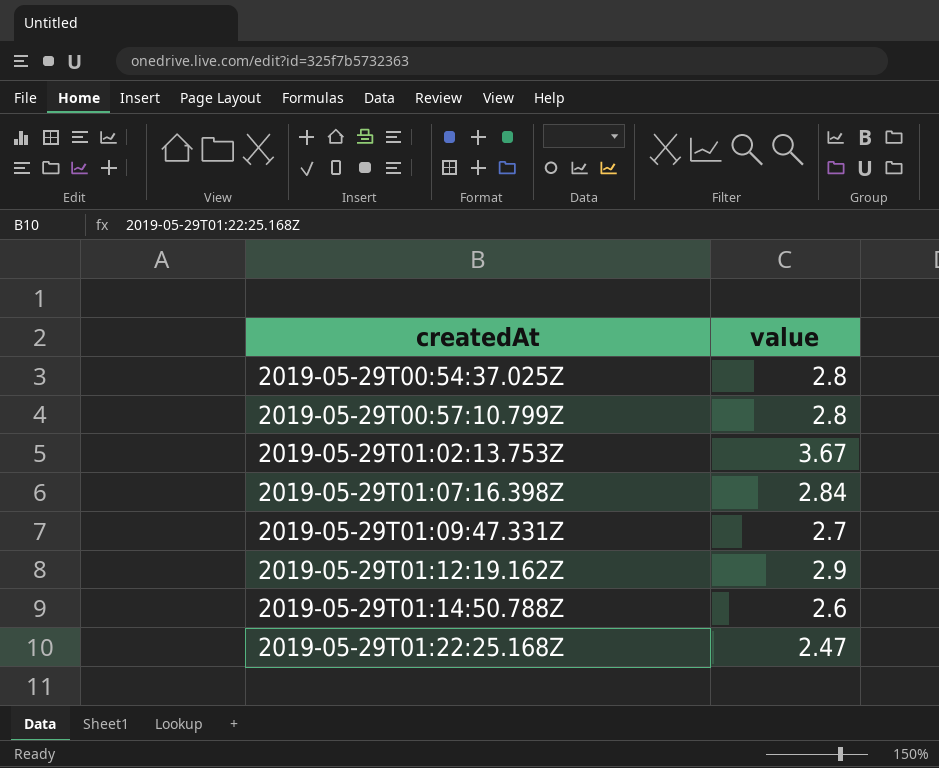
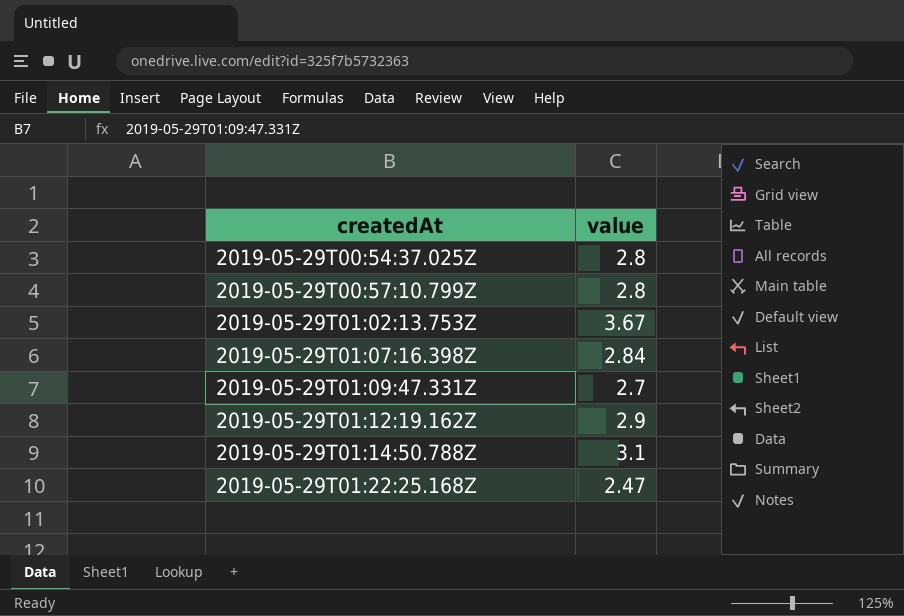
2019-05-29T01:14:50.788Z | value: 2.6 -> 3.1

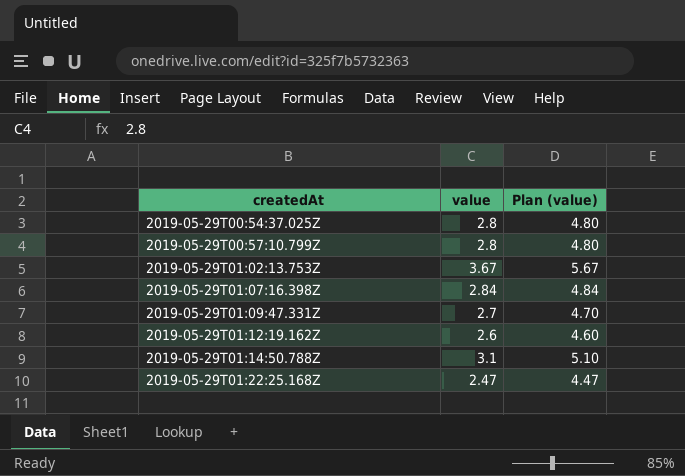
column Plan (value) | formula: none -> [value] + 2
2019-05-29T01:12:19.162Z | value: 2.9 -> 2.6

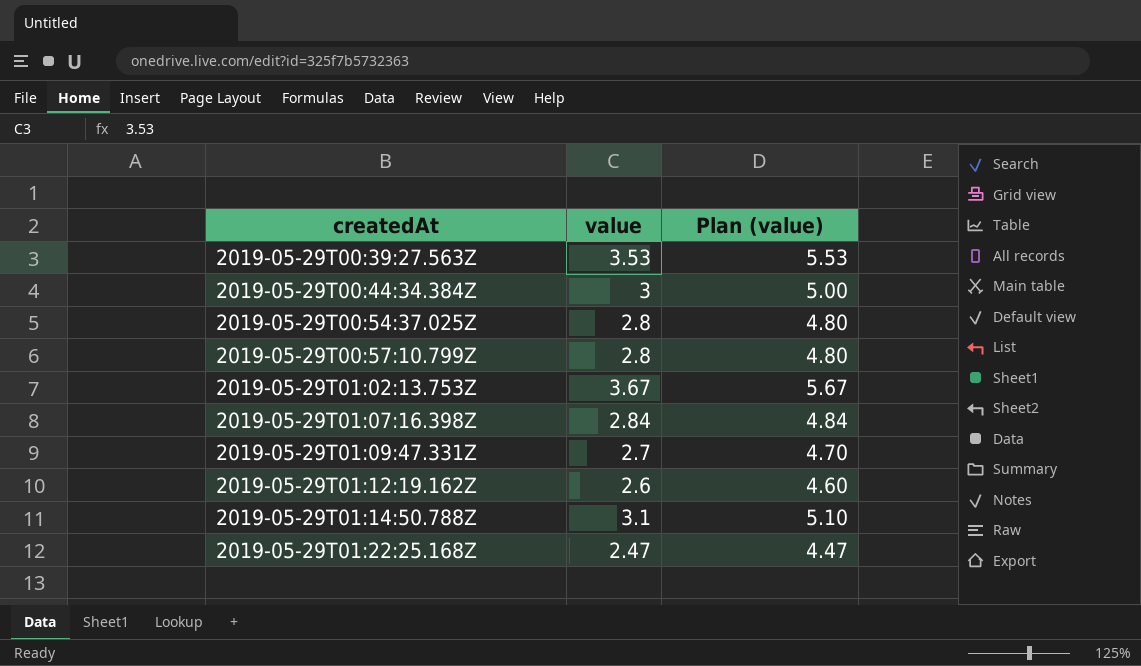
row 2019-05-29T00:39:27.563Z: none -> 3.53 | 5.53
row 2019-05-29T00:44:34.384Z: none -> 3 | 5.00

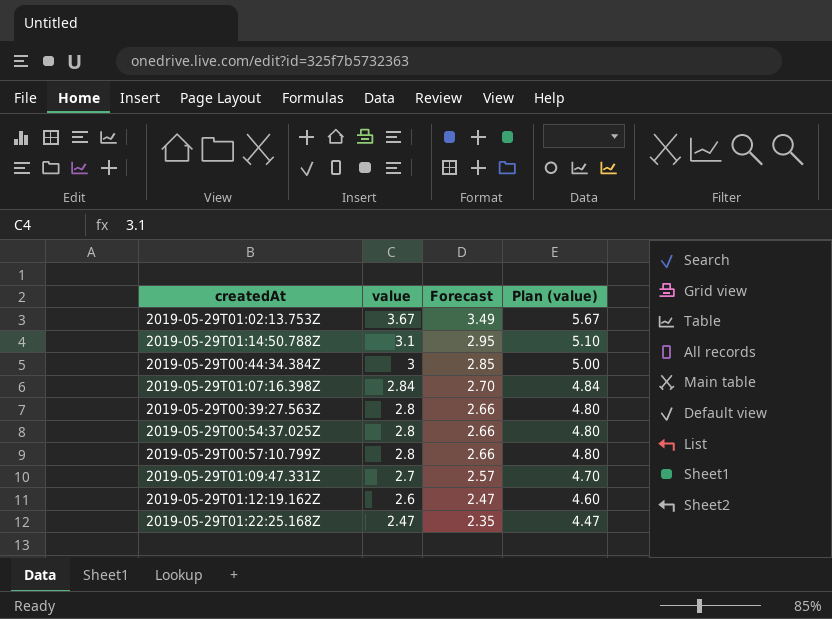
row order: createdAt ascending -> value descending
column Forecast | formula: none -> [value] * 0.95
2019-05-29T00:39:27.563Z | value: 3.53 -> 2.8
2019-05-29T00:39:27.563Z | Plan (value): 5.53 -> 4.80

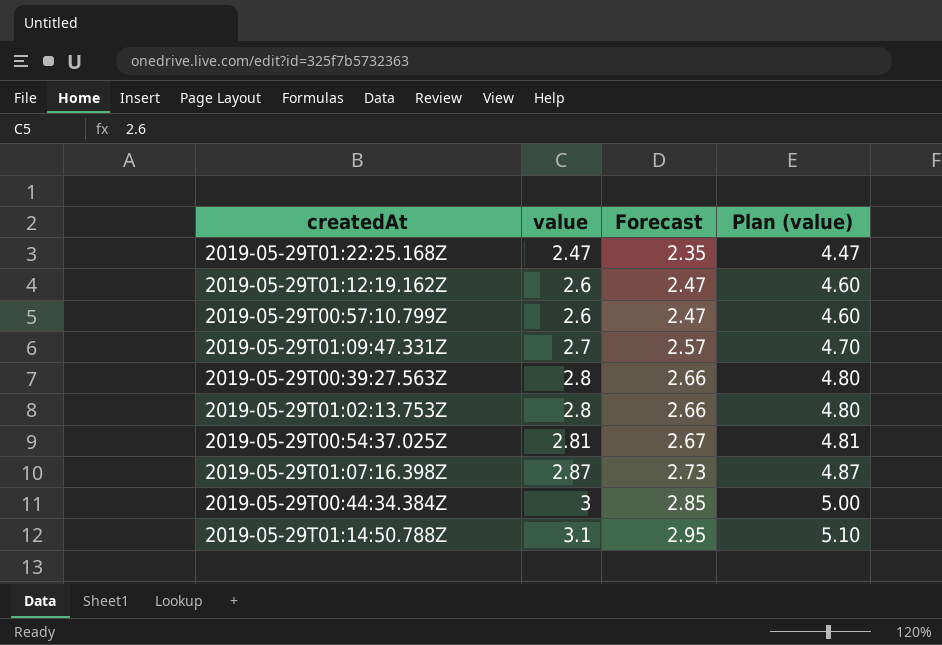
row order: value descending -> value ascending
2019-05-29T00:57:10.799Z | value: 2.8 -> 2.6
2019-05-29T00:57:10.799Z | Forecast: 2.66 -> 2.47
2019-05-29T00:57:10.799Z | Plan (value): 4.80 -> 4.60
2019-05-29T01:02:13.753Z | value: 3.67 -> 2.8
2019-05-29T01:02:13.753Z | Forecast: 3.49 -> 2.66
2019-05-29T01:02:13.753Z | Plan (value): 5.67 -> 4.80
2019-05-29T00:54:37.025Z | value: 2.8 -> 2.81
2019-05-29T00:54:37.025Z | Forecast: 2.66 -> 2.67
2019-05-29T00:54:37.025Z | Plan (value): 4.80 -> 4.81
2019-05-29T01:07:16.398Z | value: 2.84 -> 2.87
2019-05-29T01:07:16.398Z | Forecast: 2.70 -> 2.73
2019-05-29T01:07:16.398Z | Plan (value): 4.84 -> 4.87

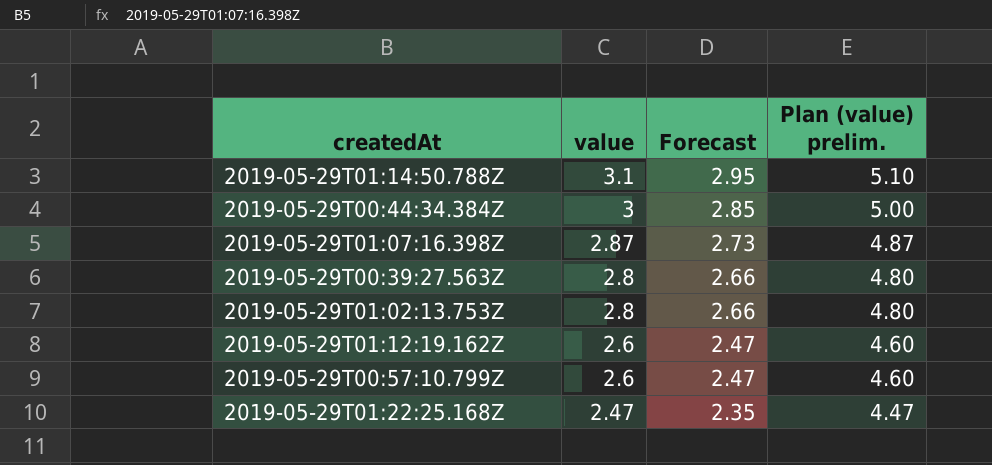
row order: value ascending -> value descending
column name: Plan (value) -> Plan (value) prelim.
row 2019-05-29T01:09:47.331Z: 2.7 | 2.57 | 4.70 -> none
row 2019-05-29T00:54:37.025Z: 2.81 | 2.67 | 4.81 -> none

